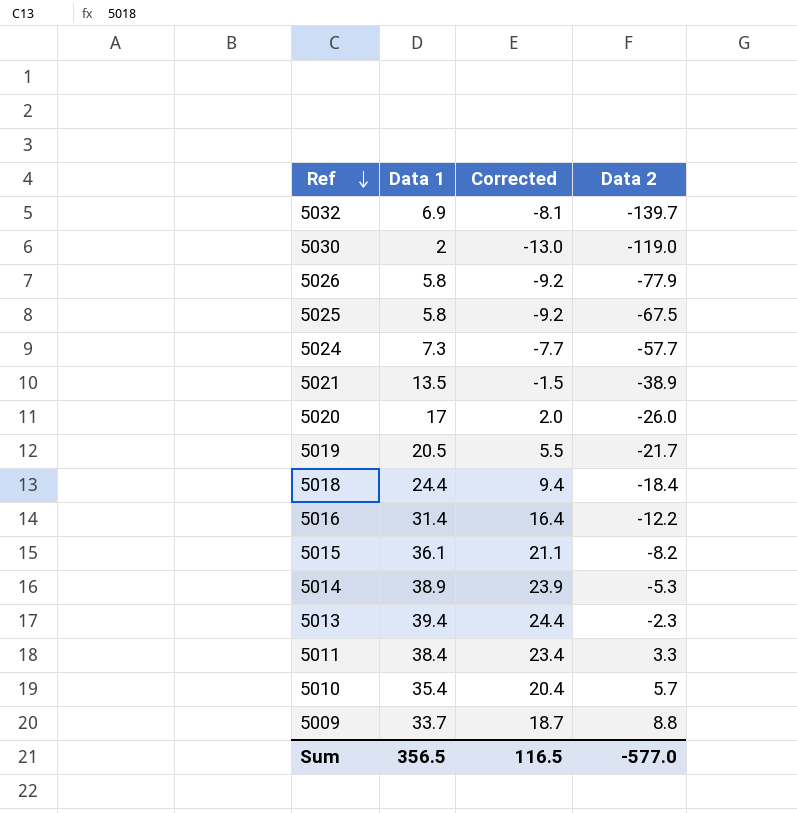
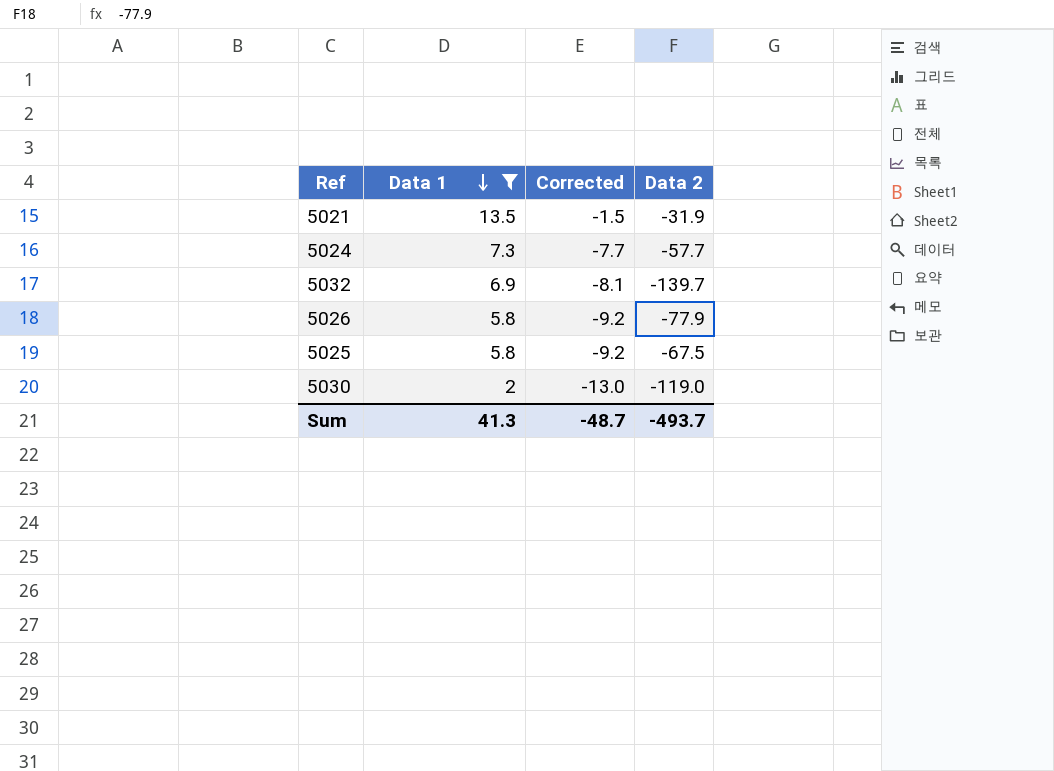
filter: none -> Data 1 <= 13.5
row order: Ref descending -> Data 1 descending
5021 | Data 2: -38.9 -> -31.9
Sum | Data 1: 356.5 -> 41.3
Sum | Corrected: 116.5 -> -48.7
Sum | Data 2: -577.0 -> -493.7

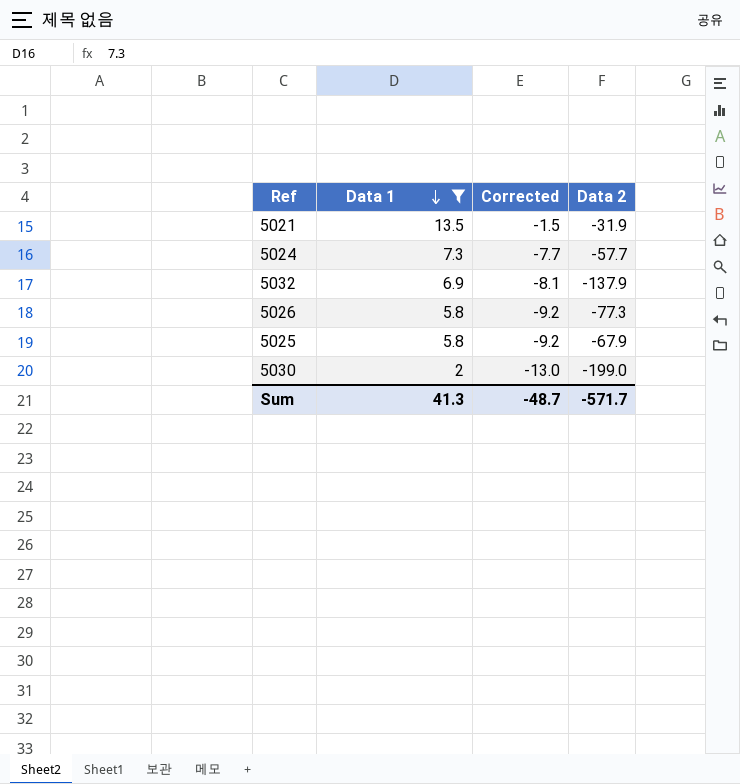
5032 | Data 2: -139.7 -> -137.9
5026 | Data 2: -77.9 -> -77.3
5025 | Data 2: -67.5 -> -67.9
5030 | Data 2: -119.0 -> -199.0
Sum | Data 2: -493.7 -> -571.7

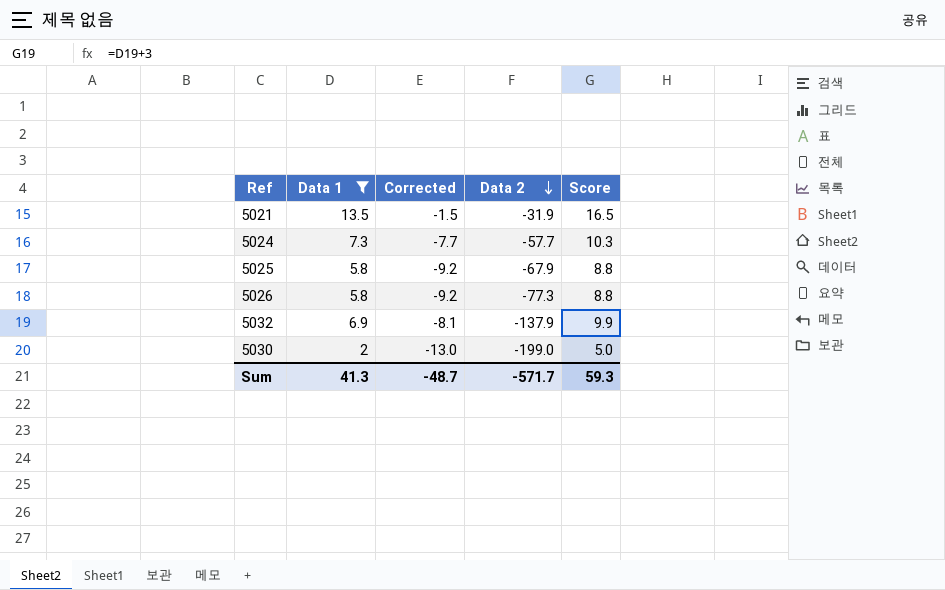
row order: Data 1 descending -> Data 2 descending
column Score | formula: none -> [Data 1] + 3

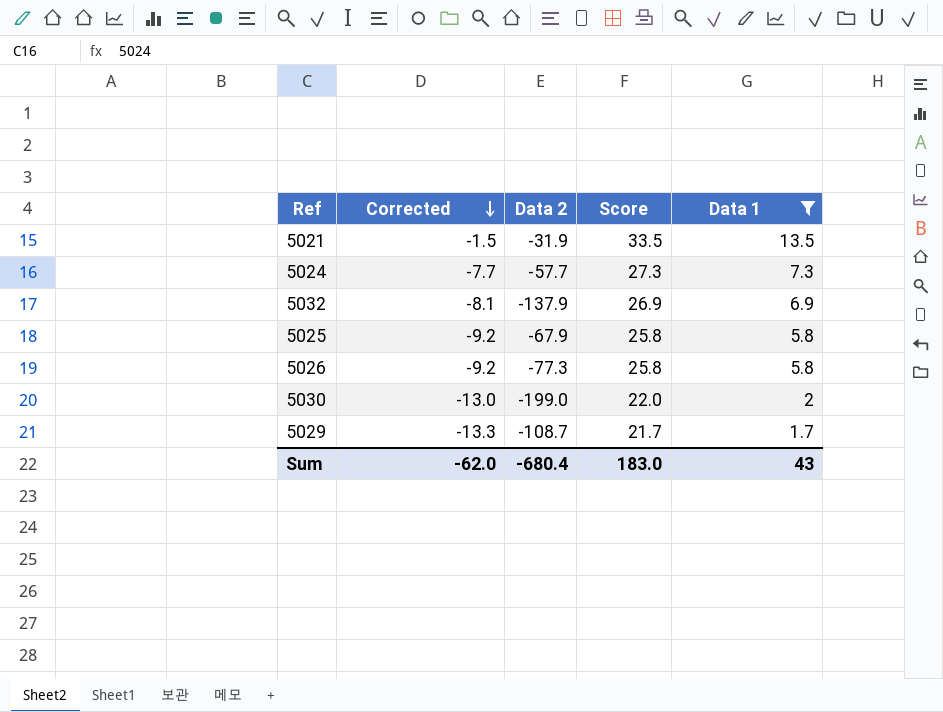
row order: Data 2 descending -> Corrected descending
column Score | formula: [Data 1] + 3 -> [Data 1] + 20
column Data 1 | position: 2 -> 5
row 5029: none -> -13.3 | -108.7 | 21.7 | 1.7
Sum | Corrected: -48.7 -> -62.0
Sum | Data 2: -571.7 -> -680.4
Sum | Score: 59.3 -> 183.0
Sum | Data 1: 41.3 -> 43

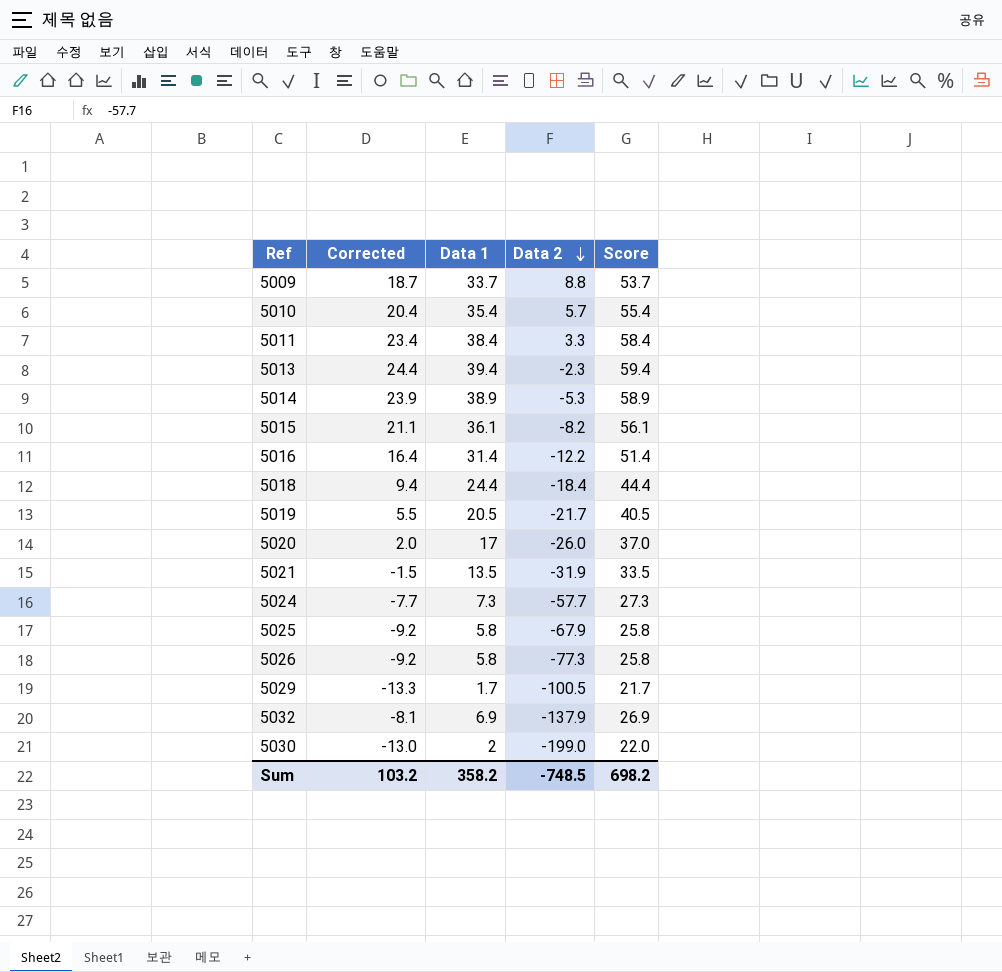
filter: Data 1 <= 13.5 -> none
row order: Corrected descending -> Data 2 descending
column Data 1 | position: 5 -> 3
5029 | Data 2: -108.7 -> -100.5
Sum | Corrected: -62.0 -> 103.2
Sum | Data 1: 43 -> 358.2
Sum | Data 2: -680.4 -> -748.5
Sum | Score: 183.0 -> 698.2

